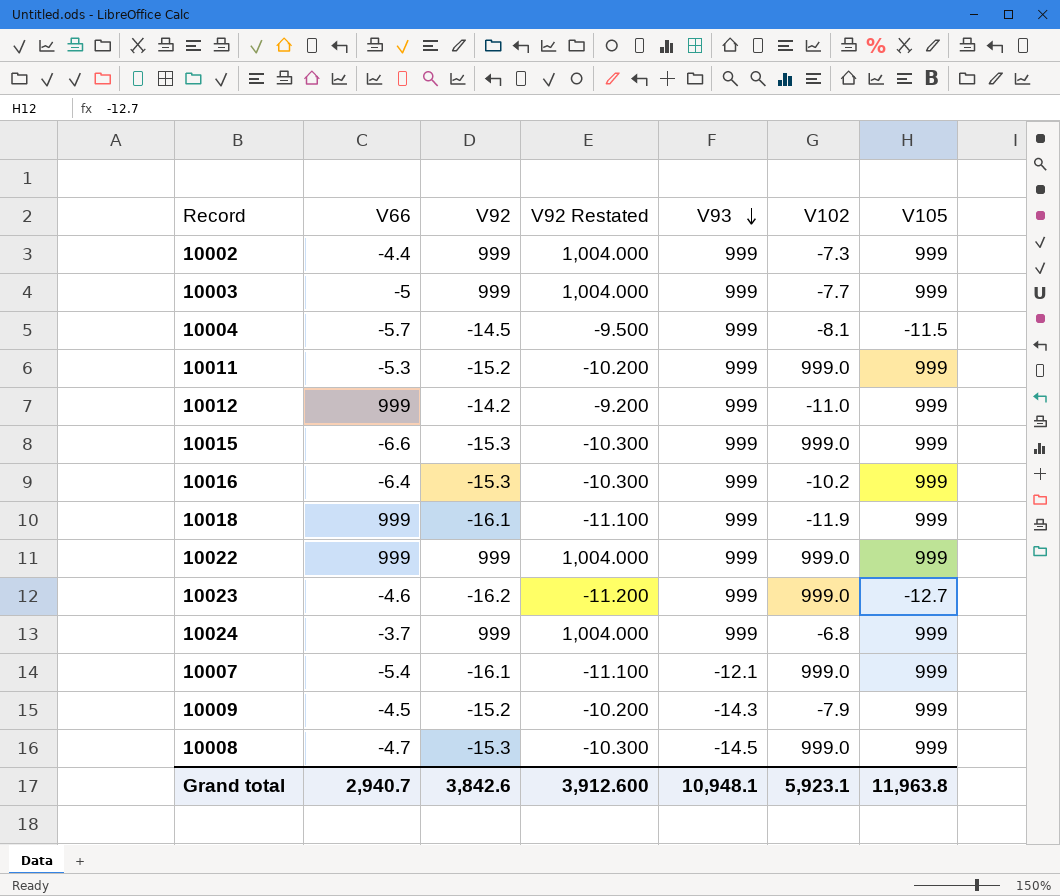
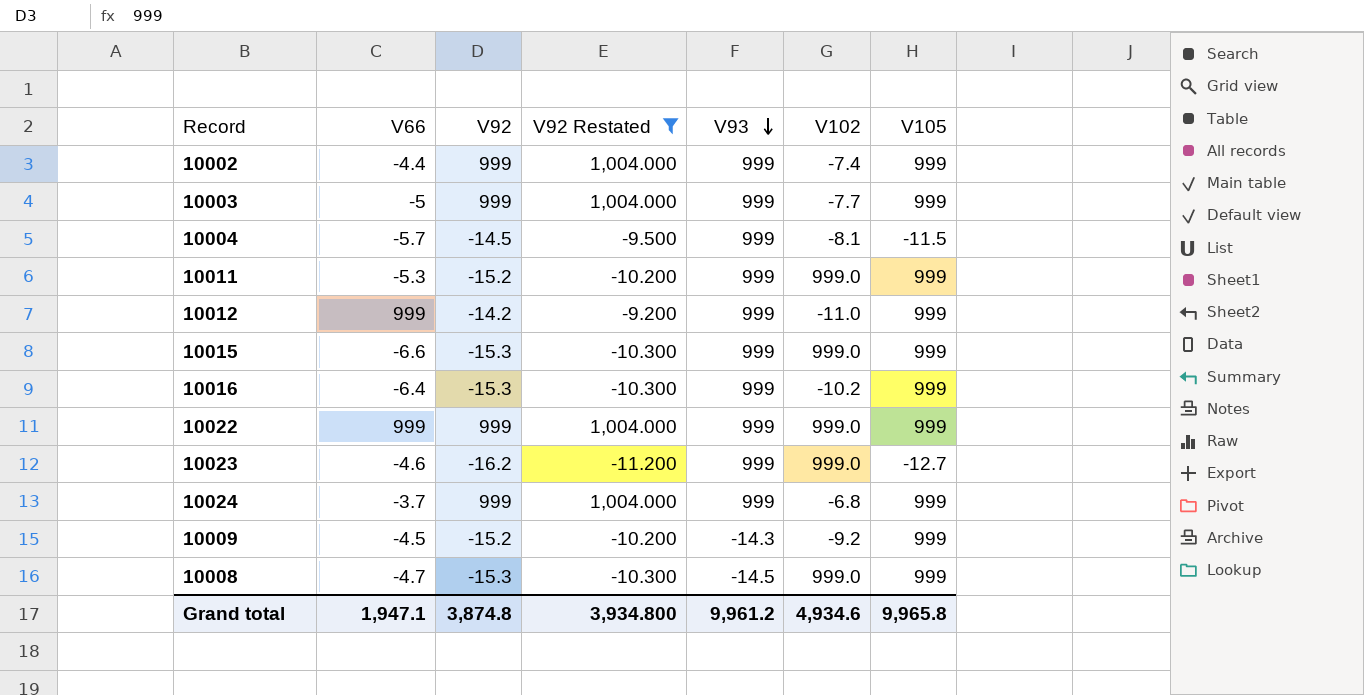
filter: none -> V92 Restated != -11.100
10002 | V102: -7.3 -> -7.4
10009 | V102: -7.9 -> -9.2
Grand total | V66: 2,940.7 -> 1,947.1
Grand total | V92: 3,842.6 -> 3,874.8
Grand total | V92 Restated: 3,912.600 -> 3,934.800
Grand total | V93: 10,948.1 -> 9,961.2
Grand total | V102: 5,923.1 -> 4,934.6
Grand total | V105: 11,963.8 -> 9,965.8

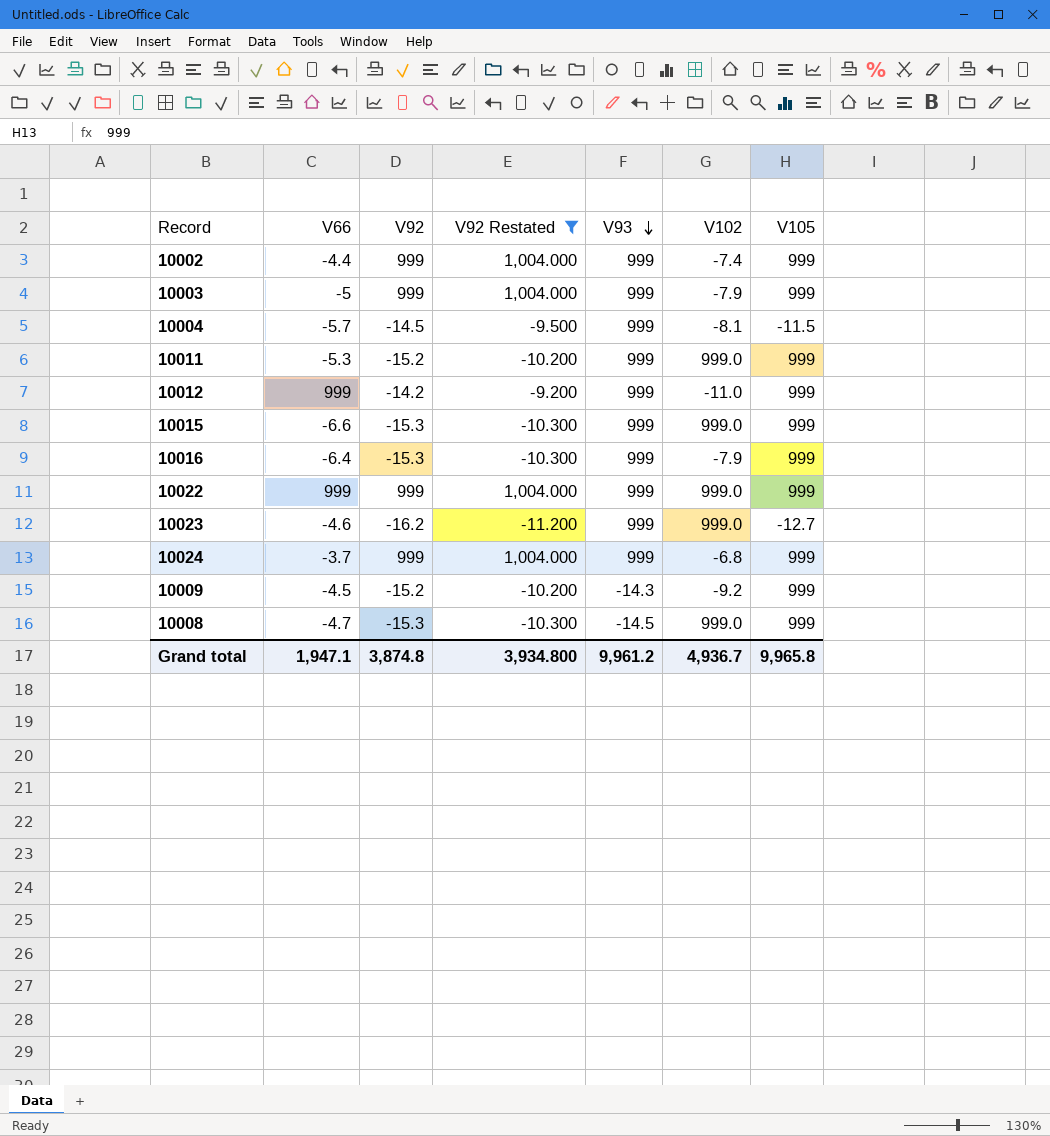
10003 | V102: -7.7 -> -7.9
10016 | V102: -10.2 -> -7.9
Grand total | V102: 4,934.6 -> 4,936.7

